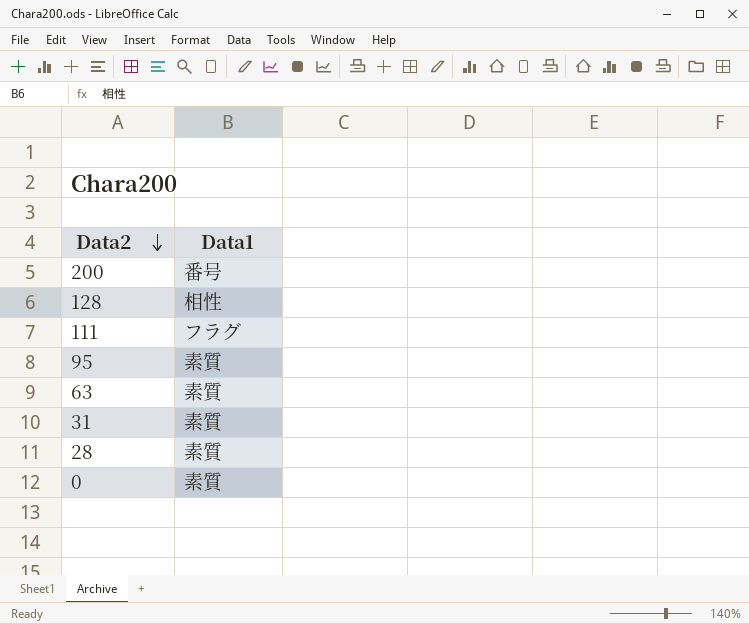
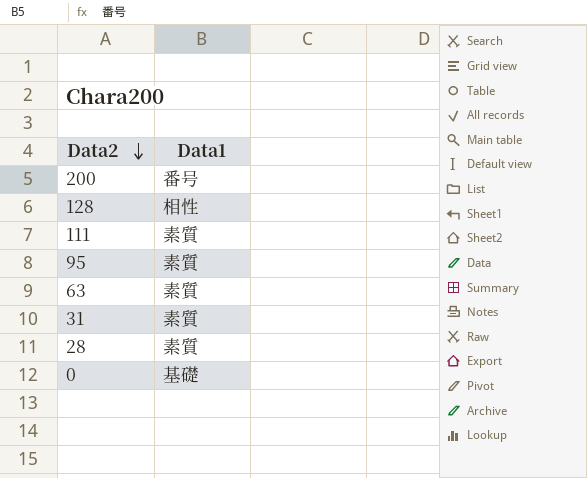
111 | Data1: フラグ -> 素質
0 | Data1: 素質 -> 基礎

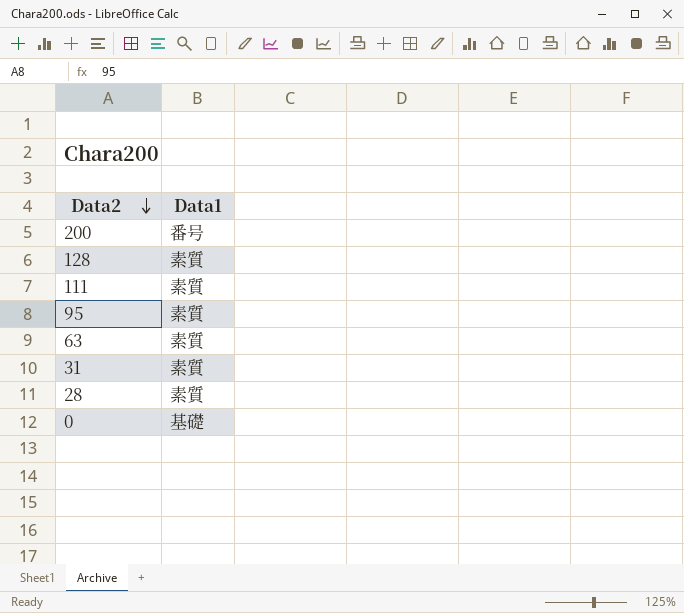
128 | Data1: 相性 -> 素質

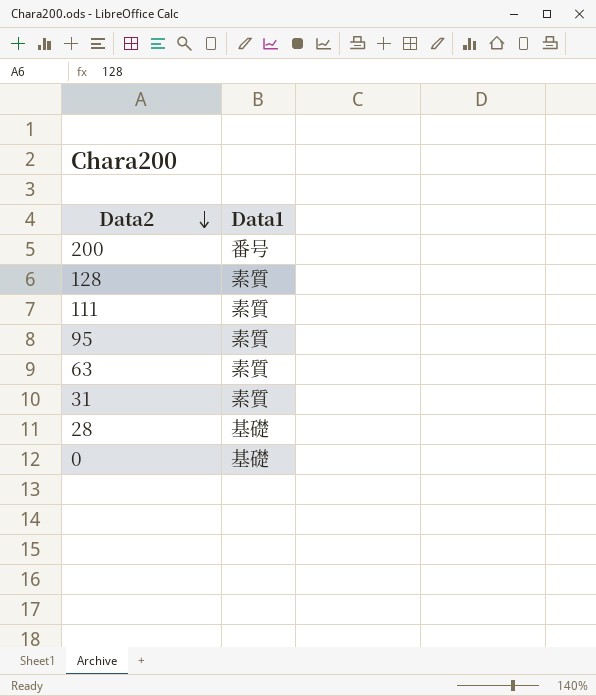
28 | Data1: 素質 -> 基礎

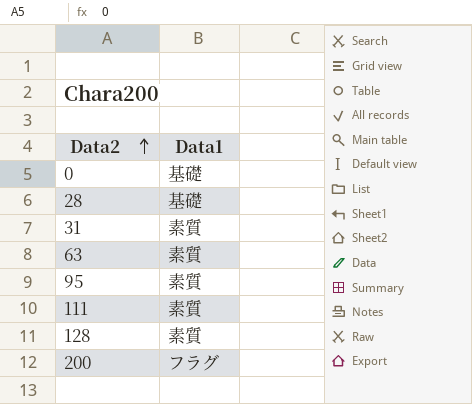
row order: Data2 descending -> Data2 ascending
200 | Data1: 番号 -> フラグ

